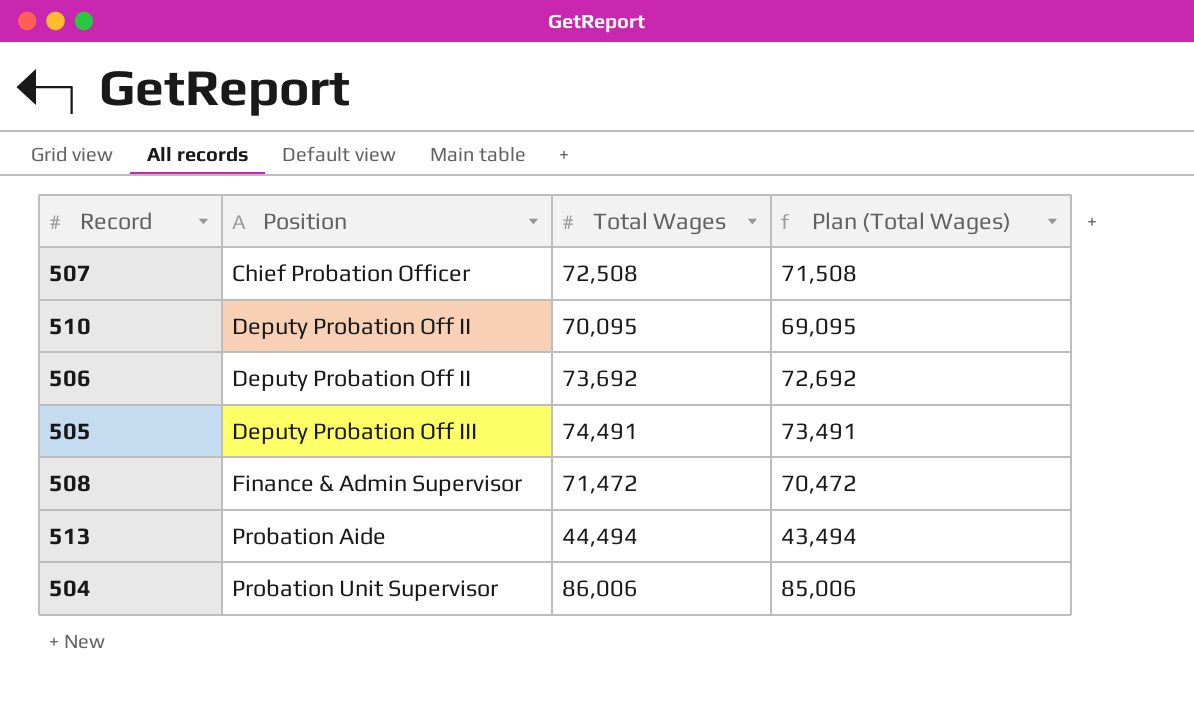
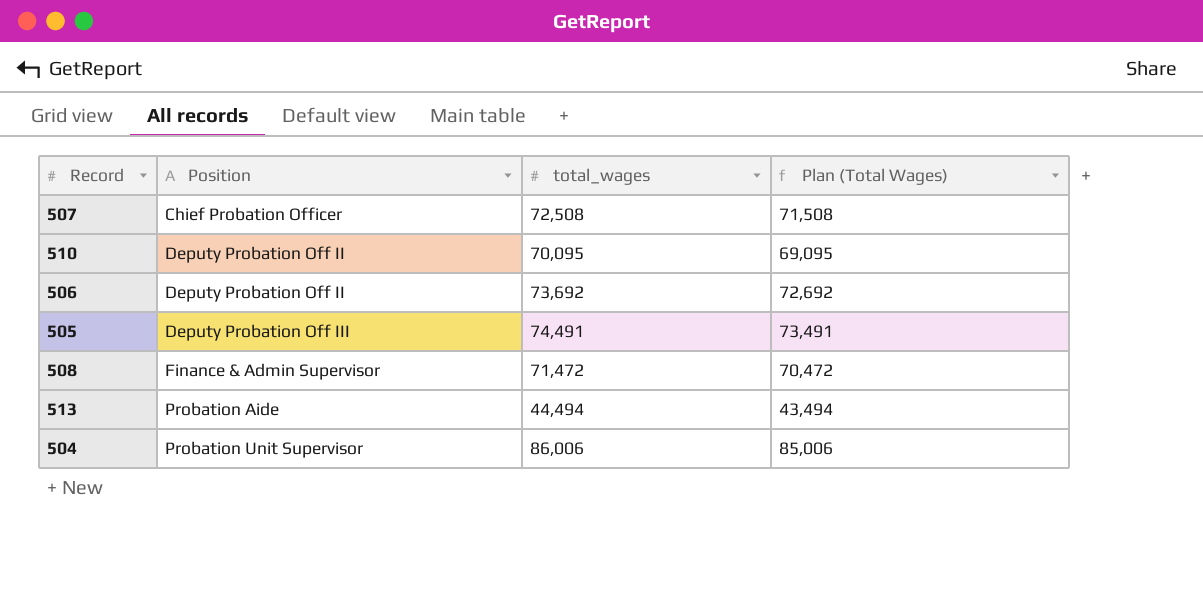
column name: Total Wages -> total_wages

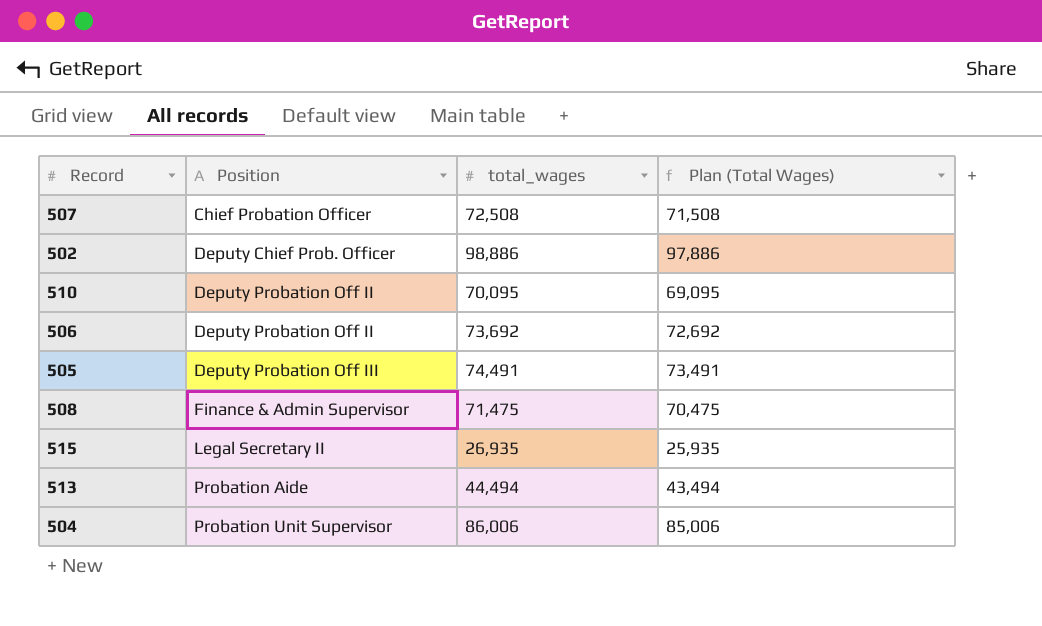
row 502: none -> Deputy Chief Prob. Officer | 98,886 | 97,886
508 | total_wages: 71,472 -> 71,475
508 | Plan (Total Wages): 70,472 -> 70,475
row 515: none -> Legal Secretary II | 26,935 | 25,935

